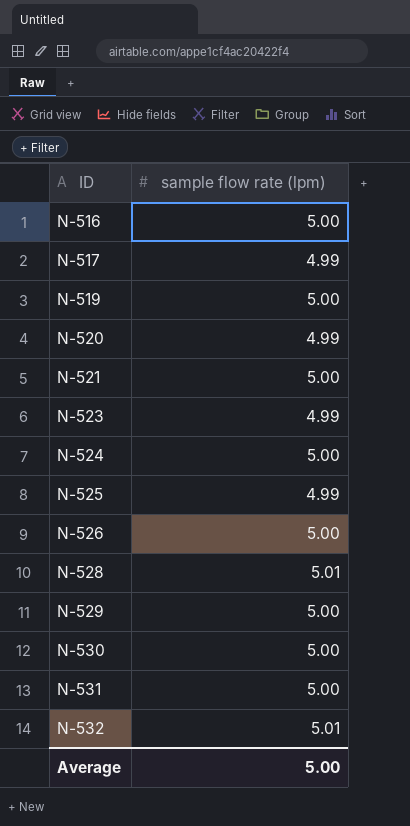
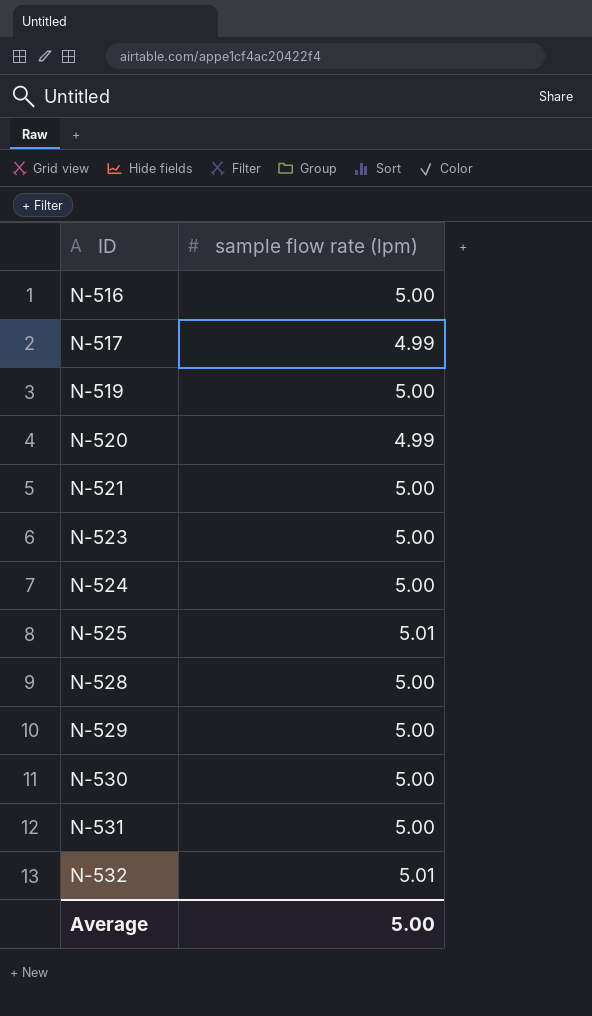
row N-526: 5.00 -> none
N-523 | sample flow rate (lpm): 4.99 -> 5.00
N-525 | sample flow rate (lpm): 4.99 -> 5.01
N-528 | sample flow rate (lpm): 5.01 -> 5.00

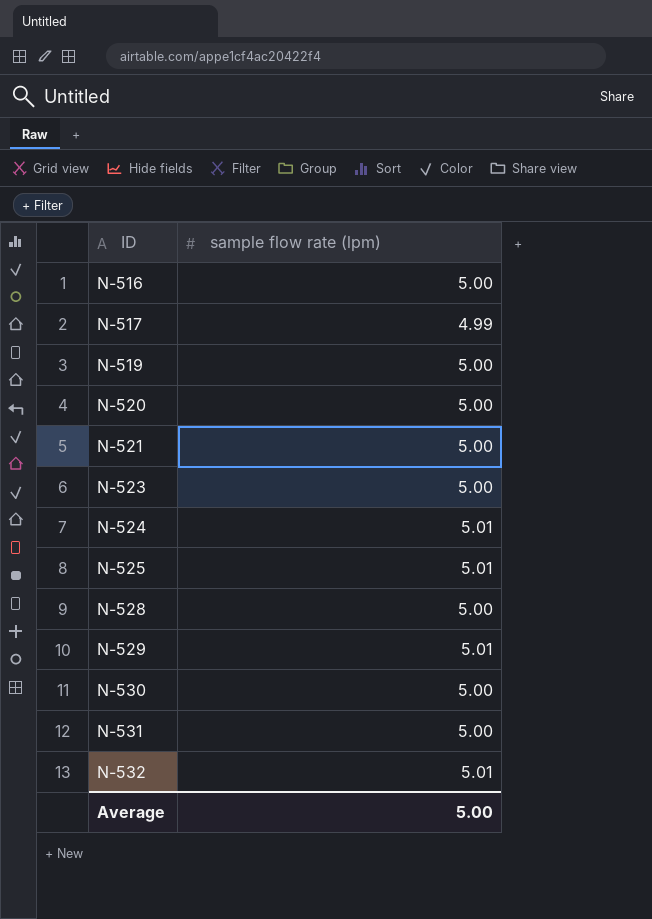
N-520 | sample flow rate (lpm): 4.99 -> 5.00
N-524 | sample flow rate (lpm): 5.00 -> 5.01
N-529 | sample flow rate (lpm): 5.00 -> 5.01

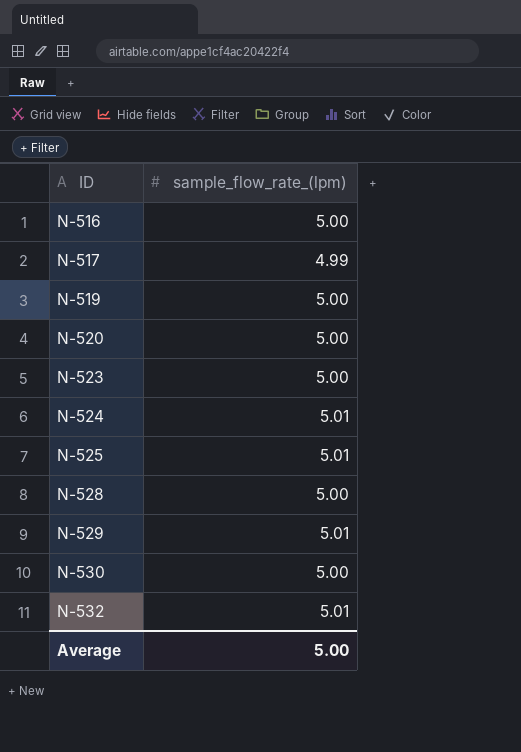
column name: sample flow rate (lpm) -> sample_flow_rate_(lpm)
row N-521: 5.00 -> none
row N-531: 5.00 -> none

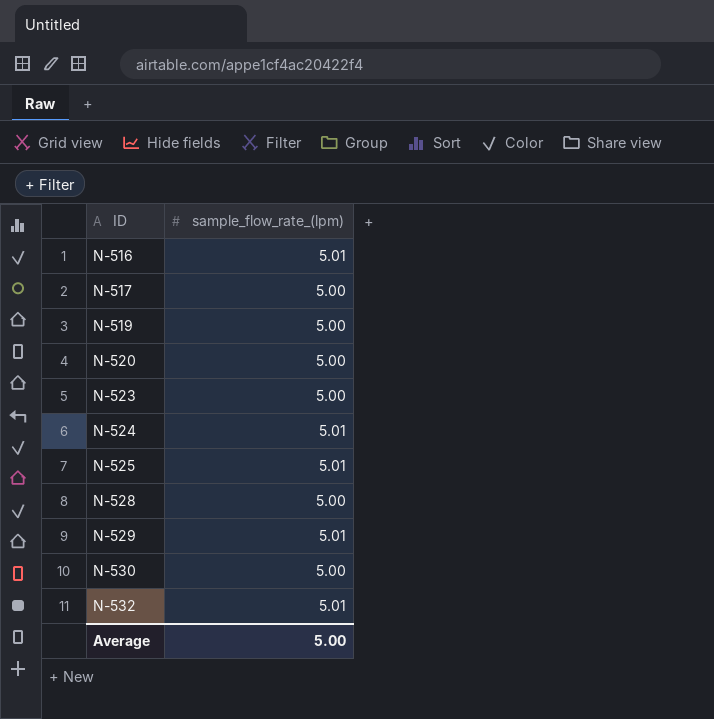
N-516 | sample_flow_rate_(lpm): 5.00 -> 5.01
N-517 | sample_flow_rate_(lpm): 4.99 -> 5.00

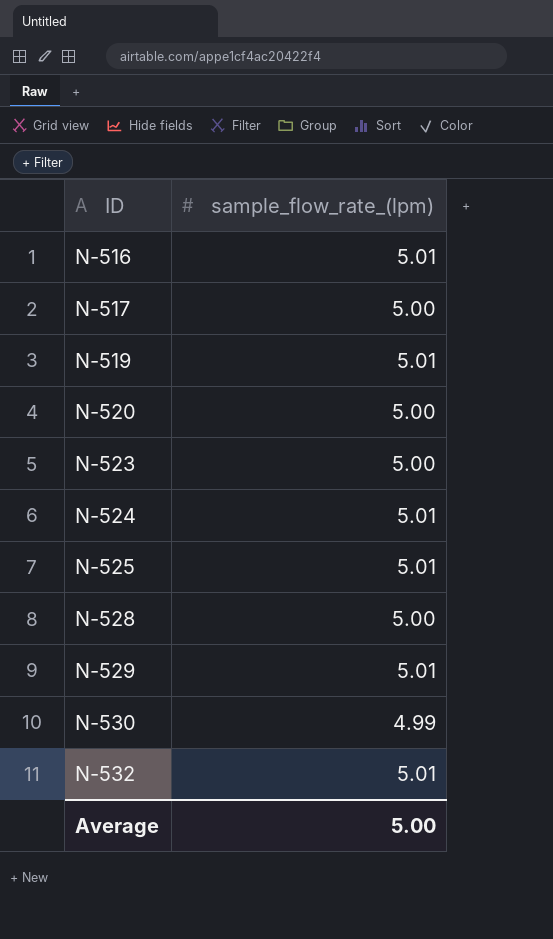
N-519 | sample_flow_rate_(lpm): 5.00 -> 5.01
N-530 | sample_flow_rate_(lpm): 5.00 -> 4.99

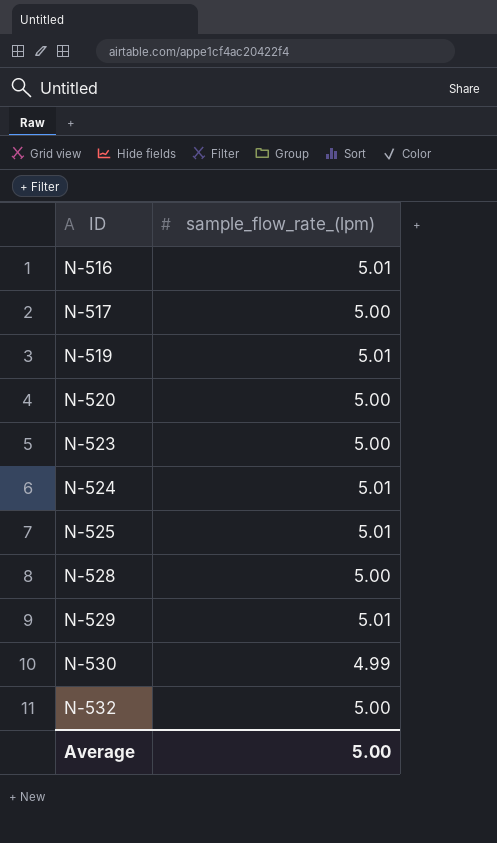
N-532 | sample_flow_rate_(lpm): 5.01 -> 5.00

